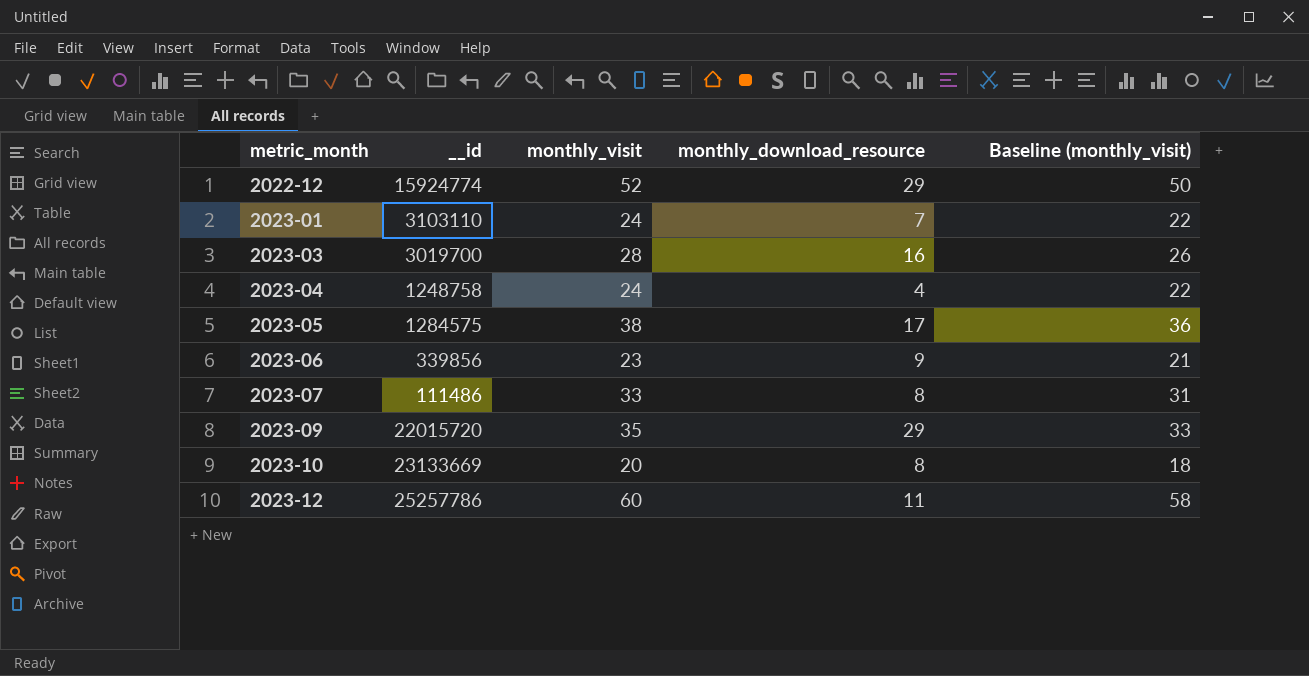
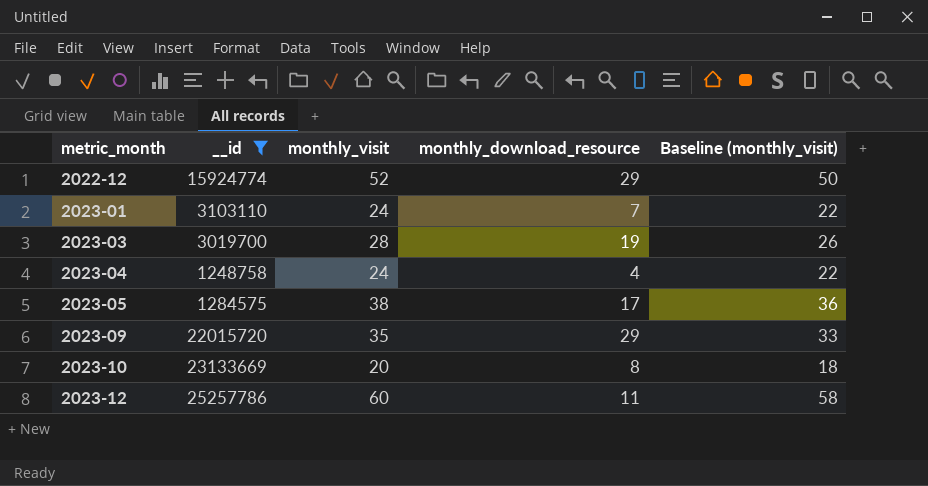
filter: none -> __id >= 1248758
2023-03 | monthly_download_resource: 16 -> 19

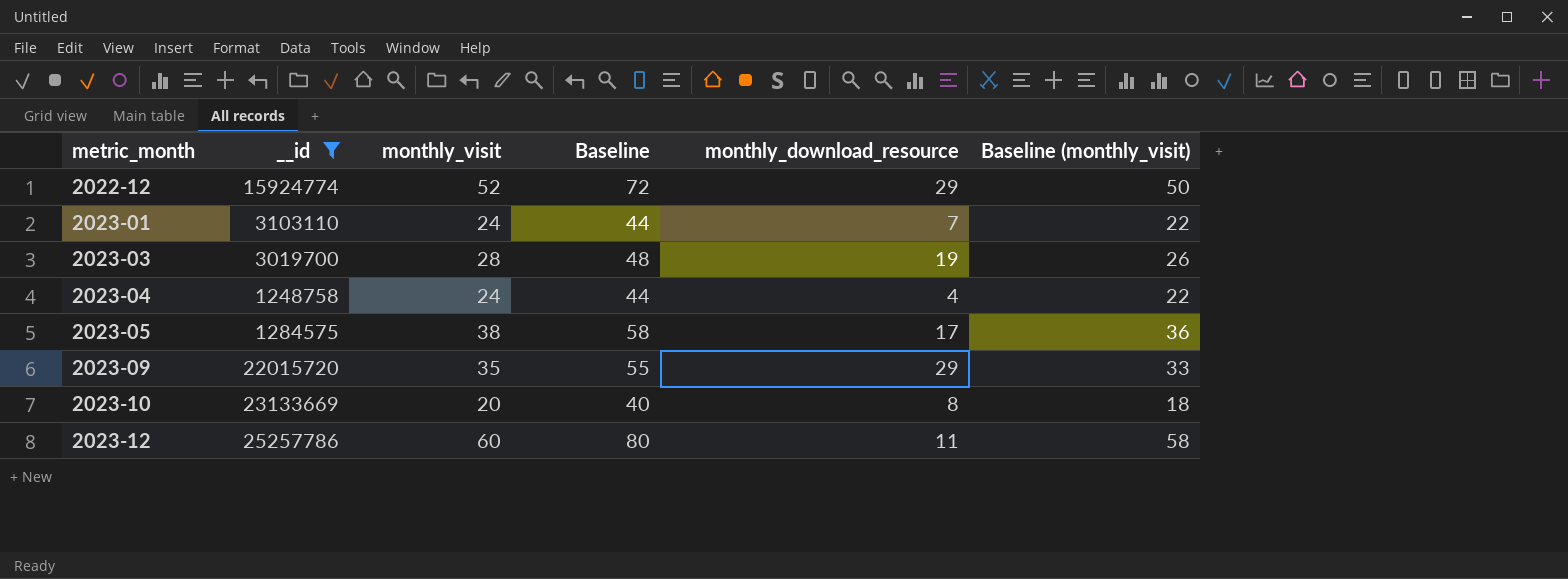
column Baseline | formula: none -> [monthly_visit] + 20

